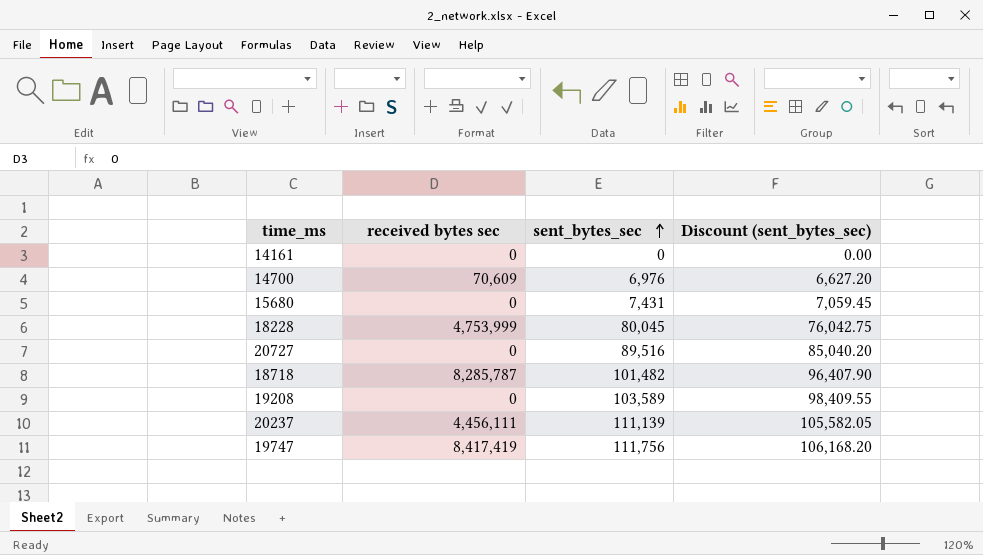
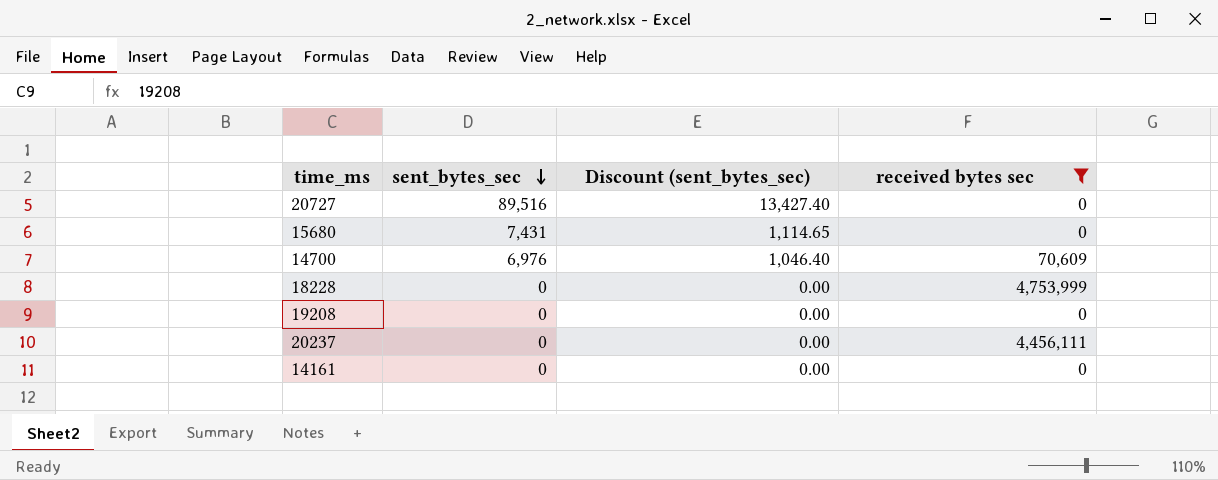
filter: none -> received bytes sec <= 4,753,999
row order: sent_bytes_sec ascending -> sent_bytes_sec descending
column Discount (sent_bytes_sec) | formula: [sent_bytes_sec] * 0.95 -> [sent_bytes_sec] * 0.15
column received bytes sec | position: 2 -> 4
18228 | sent_bytes_sec: 80,045 -> 0
19208 | sent_bytes_sec: 103,589 -> 0
20237 | sent_bytes_sec: 111,139 -> 0

